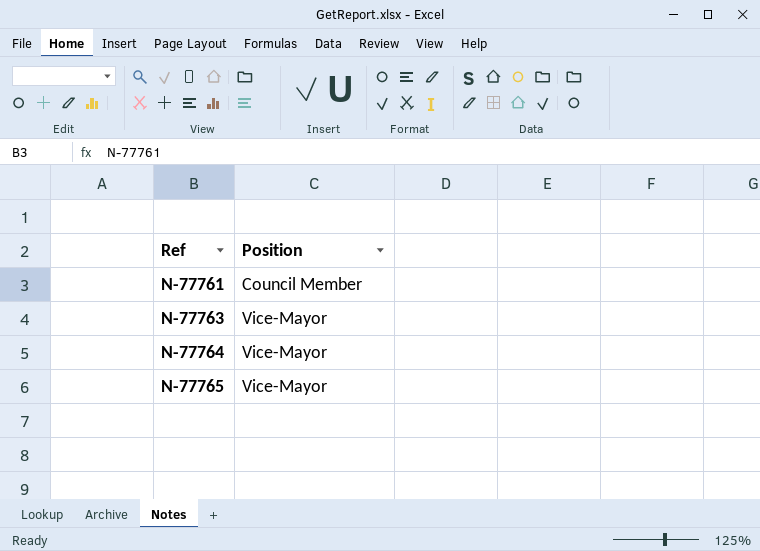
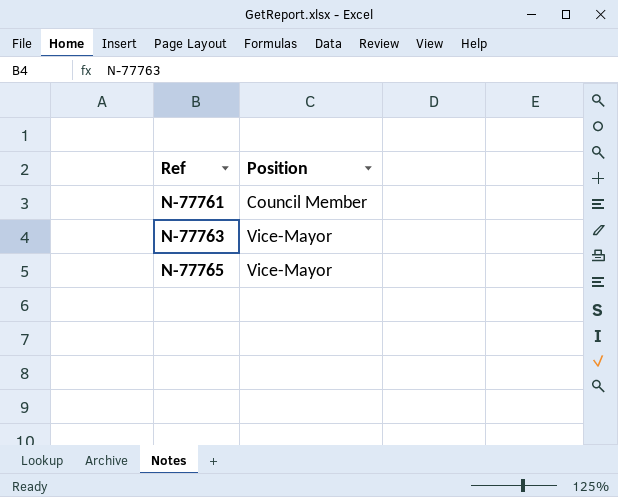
row N-77764: Vice-Mayor -> none

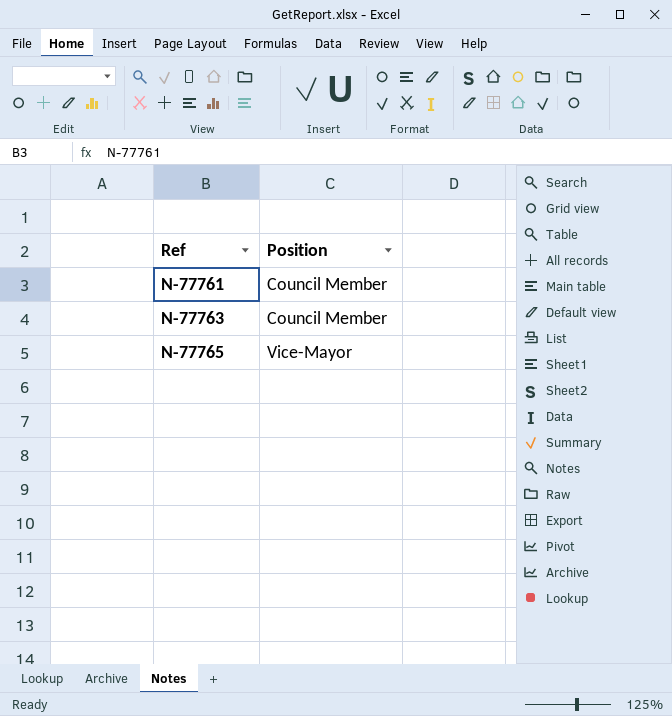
N-77763 | Position: Vice-Mayor -> Council Member

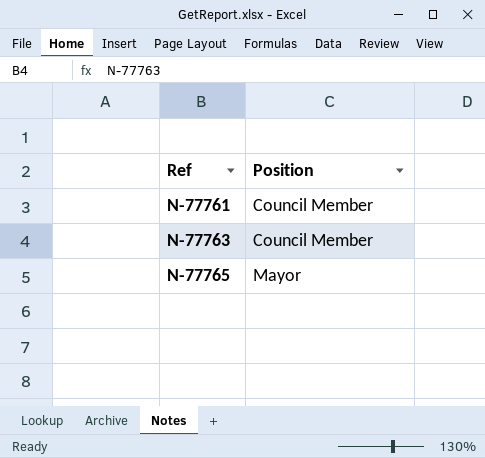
N-77765 | Position: Vice-Mayor -> Mayor

